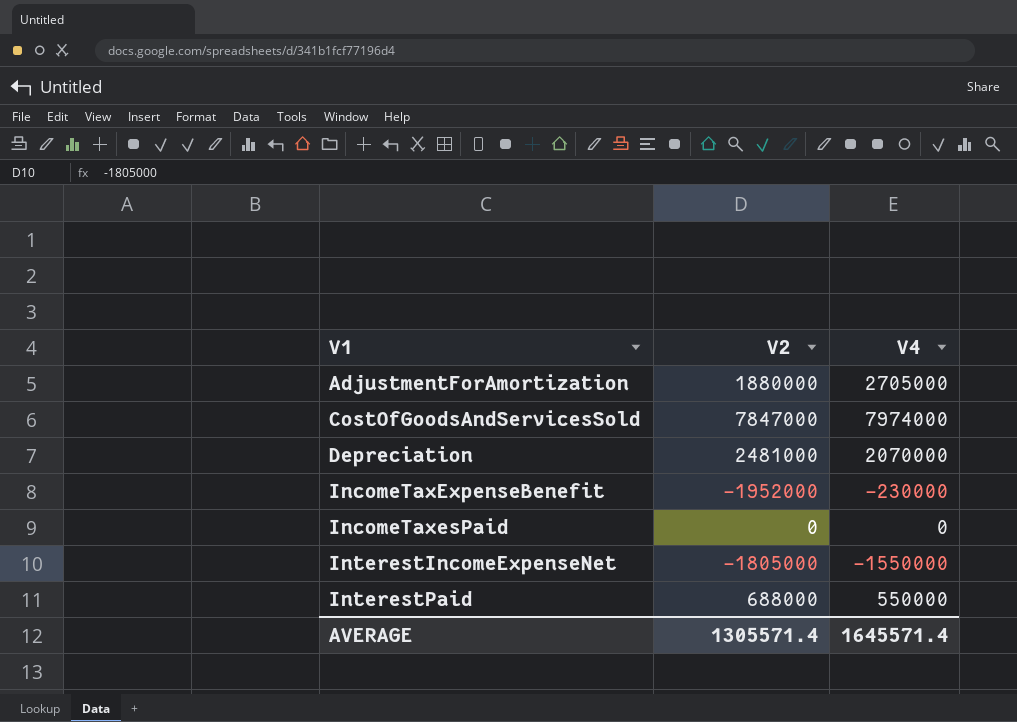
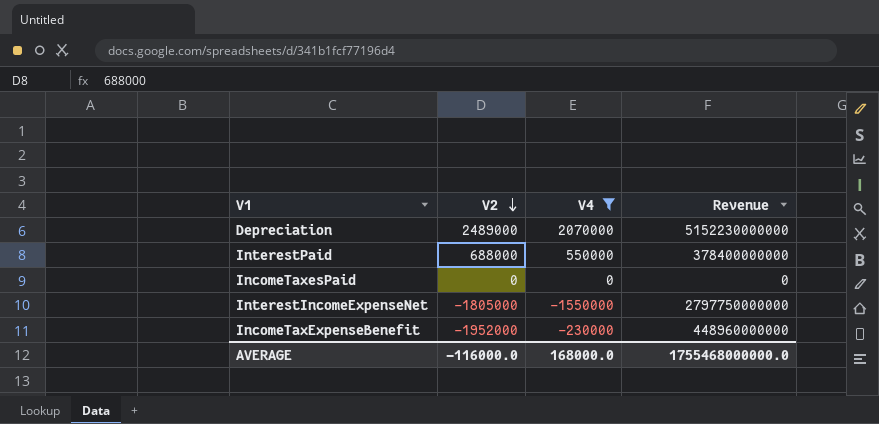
filter: none -> V4 <= 2070000
row order: none -> V2 descending
column Revenue | formula: none -> [V2] * [V4]
Depreciation | V2: 2481000 -> 2489000
AVERAGE | V2: 1305571.4 -> -116000.0
AVERAGE | V4: 1645571.4 -> 168000.0

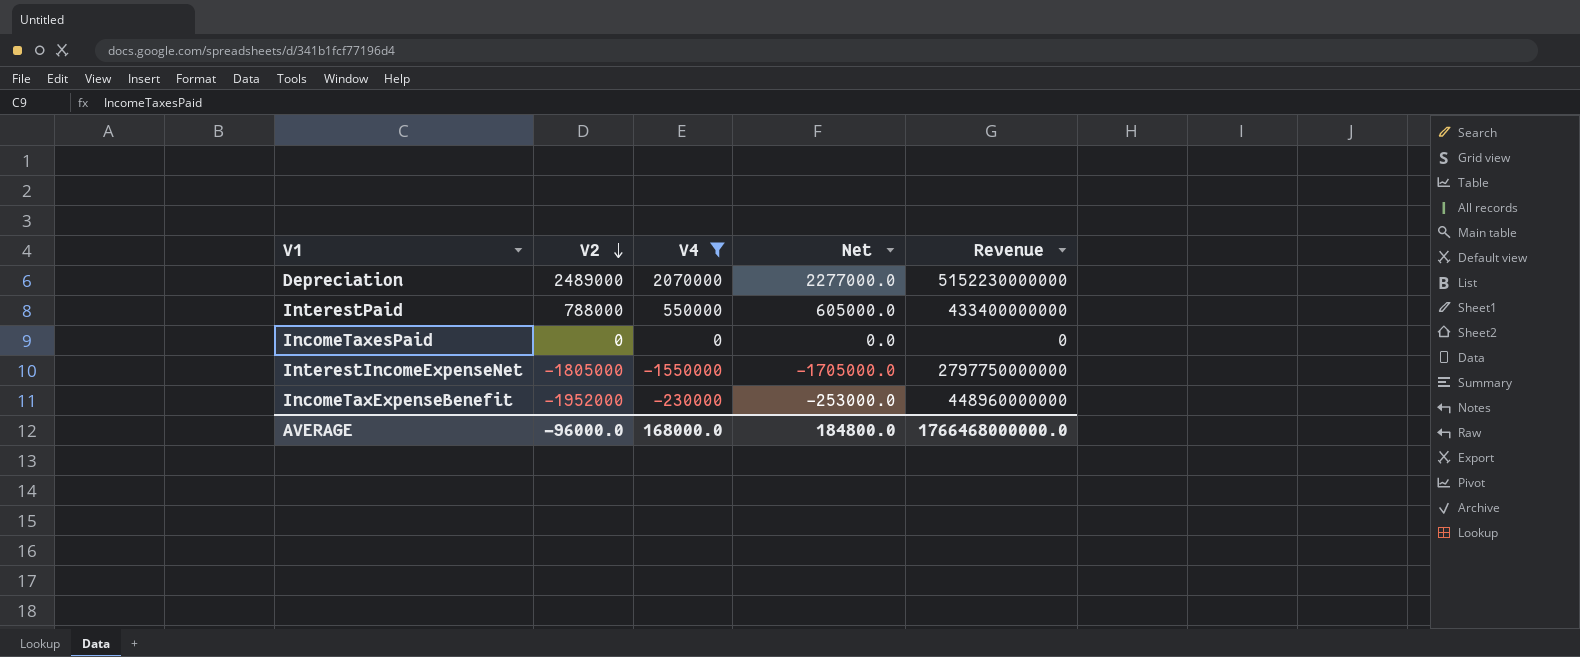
column Net | formula: none -> [V4] * 1.1
InterestPaid | V2: 688000 -> 788000
InterestPaid | Revenue: 378400000000 -> 433400000000
AVERAGE | V2: -116000.0 -> -96000.0
AVERAGE | Revenue: 1755468000000.0 -> 1766468000000.0

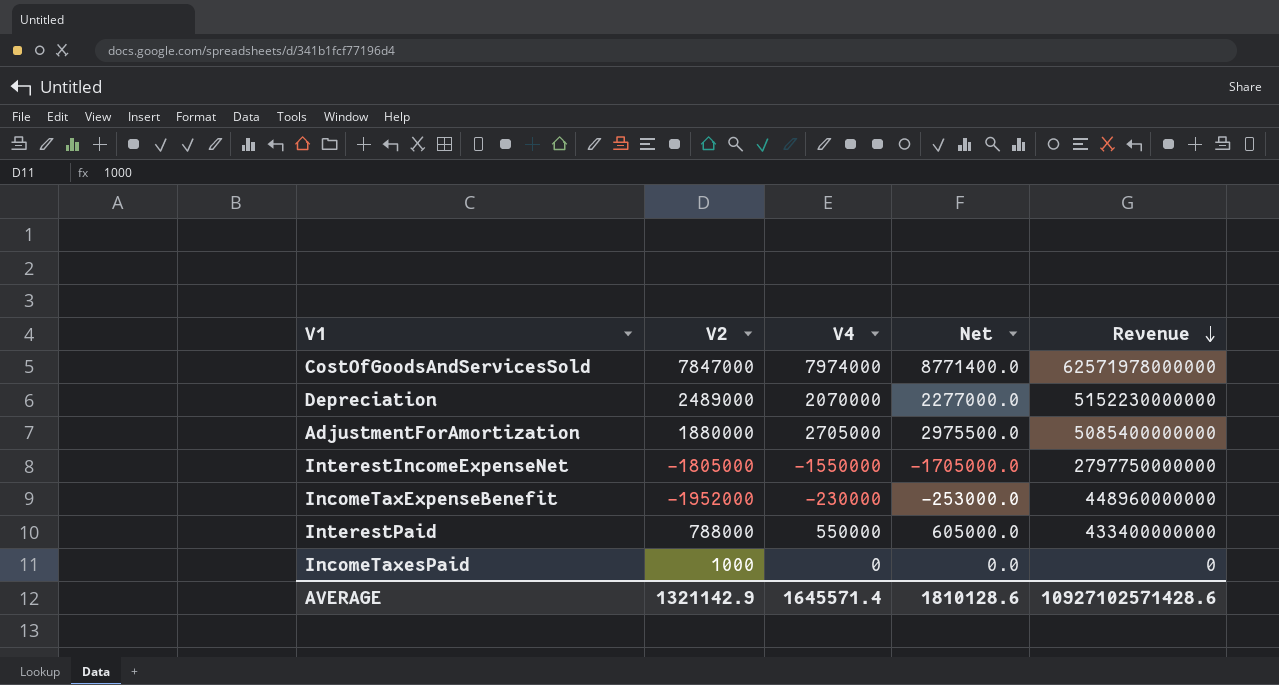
filter: V4 <= 2070000 -> none
row order: V2 descending -> Revenue descending
IncomeTaxesPaid | V2: 0 -> 1000
AVERAGE | V2: -96000.0 -> 1321142.9
AVERAGE | V4: 168000.0 -> 1645571.4
AVERAGE | Net: 184800.0 -> 1810128.6
AVERAGE | Revenue: 1766468000000.0 -> 10927102571428.6

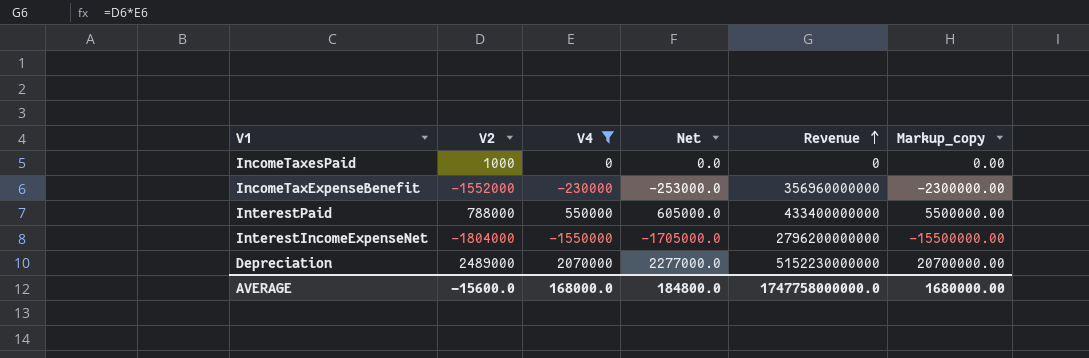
filter: none -> V4 <= 2070000
row order: Revenue descending -> Revenue ascending
column Markup_copy | formula: none -> [V4] * 10
IncomeTaxExpenseBenefit | V2: -1952000 -> -1552000
IncomeTaxExpenseBenefit | Revenue: 448960000000 -> 356960000000
InterestIncomeExpenseNet | V2: -1805000 -> -1804000
InterestIncomeExpenseNet | Revenue: 2797750000000 -> 2796200000000
AVERAGE | V2: 1321142.9 -> -15600.0
AVERAGE | V4: 1645571.4 -> 168000.0
AVERAGE | Net: 1810128.6 -> 184800.0
AVERAGE | Revenue: 10927102571428.6 -> 1747758000000.0

